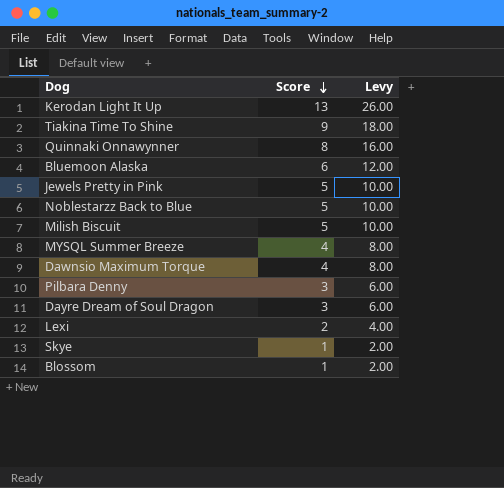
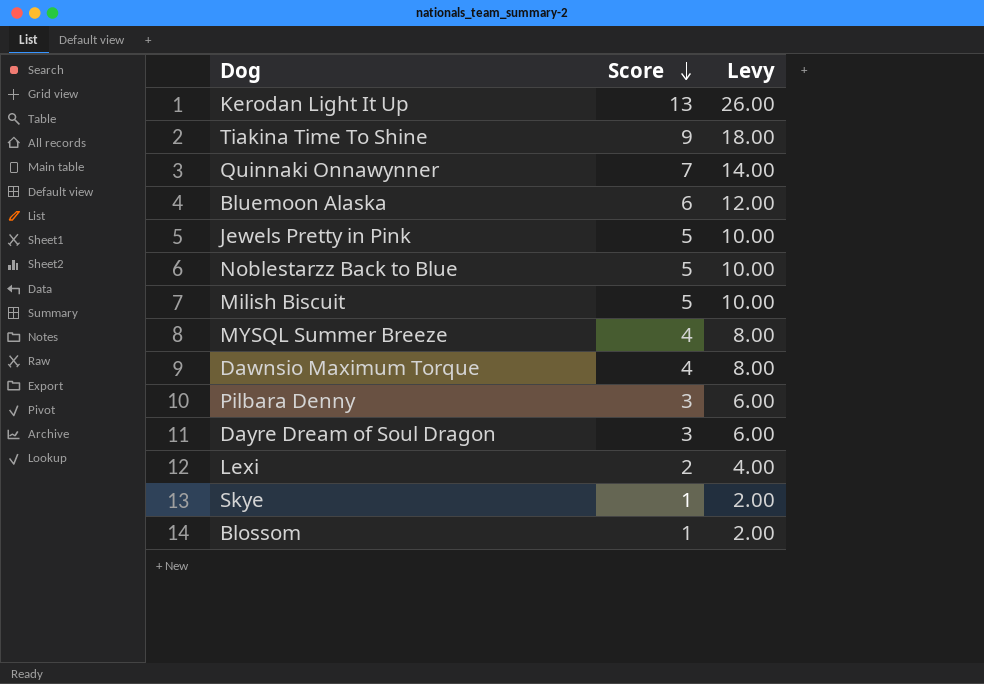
Quinnaki Onnawynner | Score: 8 -> 7
Quinnaki Onnawynner | Levy: 16.00 -> 14.00

